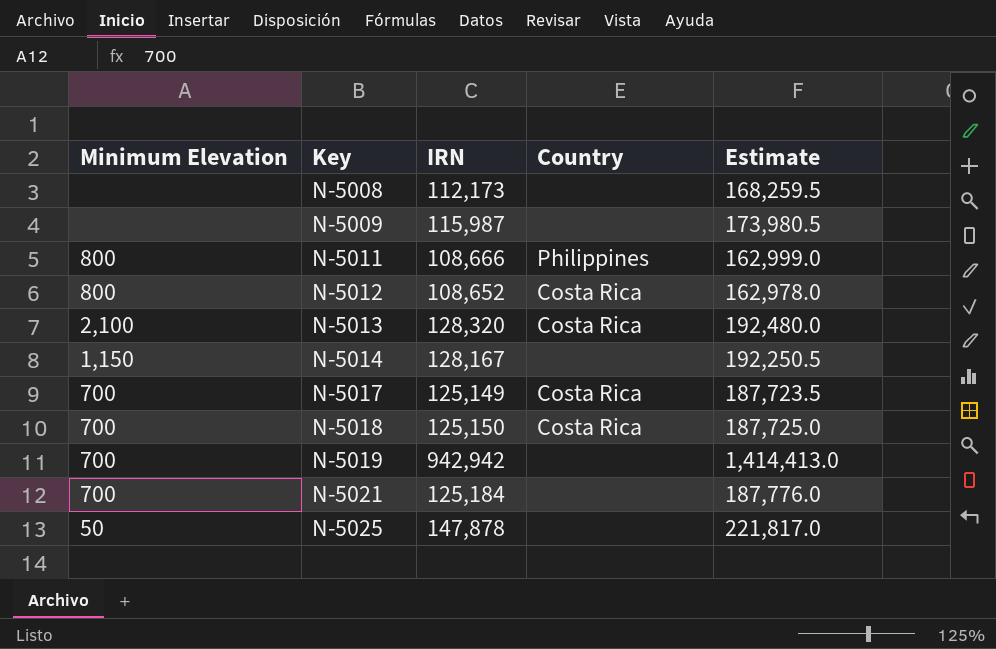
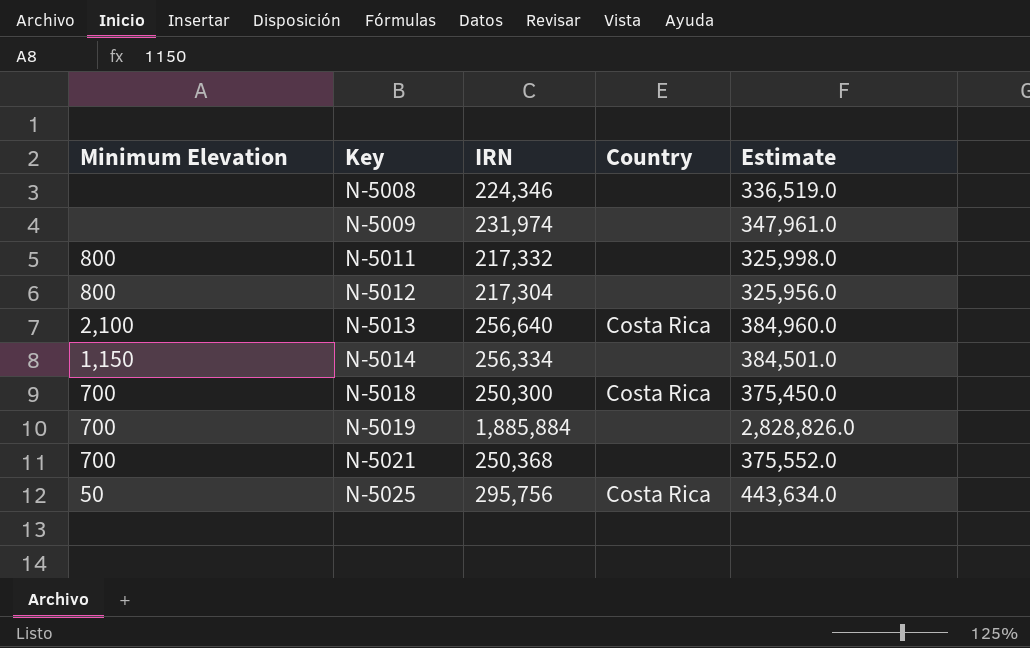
row N-5017: 700 | 125,149 | Costa Rica | 187,723.5 -> none
N-5008 | IRN: 112,173 -> 224,346
N-5008 | Estimate: 168,259.5 -> 336,519.0
N-5009 | IRN: 115,987 -> 231,974
N-5009 | Estimate: 173,980.5 -> 347,961.0
N-5011 | IRN: 108,666 -> 217,332
N-5011 | Country: Philippines -> none
N-5011 | Estimate: 162,999.0 -> 325,998.0
N-5012 | IRN: 108,652 -> 217,304
N-5012 | Country: Costa Rica -> none
N-5012 | Estimate: 162,978.0 -> 325,956.0
N-5013 | IRN: 128,320 -> 256,640
N-5013 | Estimate: 192,480.0 -> 384,960.0
N-5014 | IRN: 128,167 -> 256,334
N-5014 | Estimate: 192,250.5 -> 384,501.0
N-5018 | IRN: 125,150 -> 250,300
N-5018 | Estimate: 187,725.0 -> 375,450.0
N-5019 | IRN: 942,942 -> 1,885,884
N-5019 | Estimate: 1,414,413.0 -> 2,828,826.0
N-5021 | IRN: 125,184 -> 250,368
N-5021 | Estimate: 187,776.0 -> 375,552.0
N-5025 | IRN: 147,878 -> 295,756
N-5025 | Country: none -> Costa Rica
N-5025 | Estimate: 221,817.0 -> 443,634.0

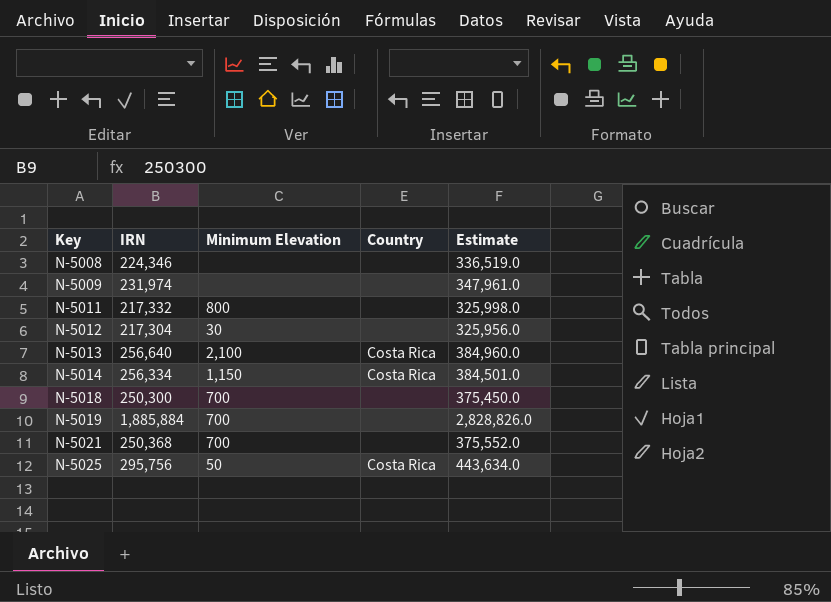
column Minimum Elevation | position: 1 -> 3
N-5012 | Minimum Elevation: 800 -> 30
N-5014 | Country: none -> Costa Rica
N-5018 | Country: Costa Rica -> none

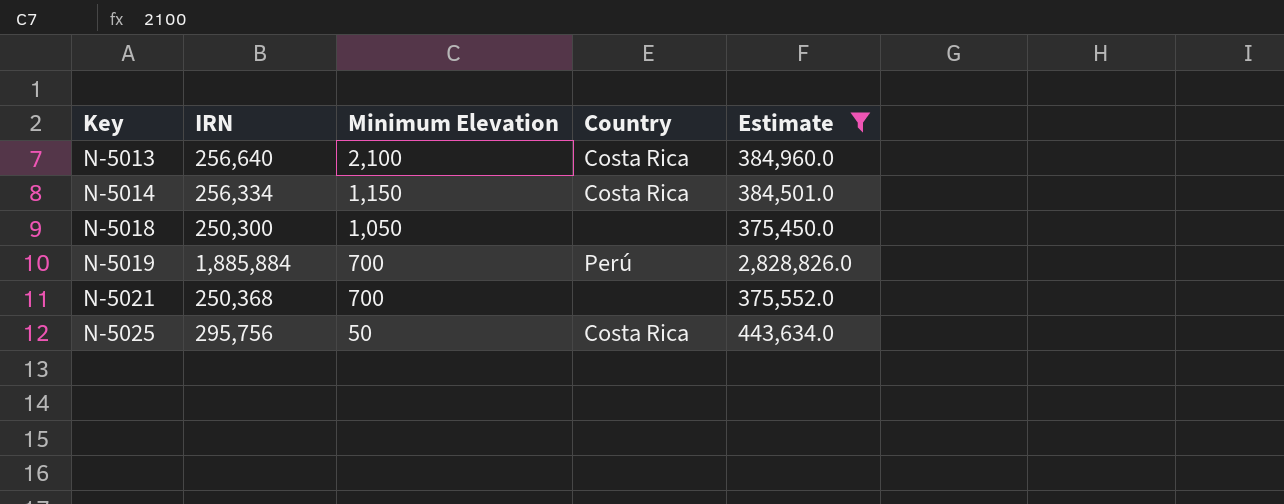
filter: none -> Estimate >= 375,450.0
N-5018 | Minimum Elevation: 700 -> 1,050
N-5019 | Country: none -> Perú

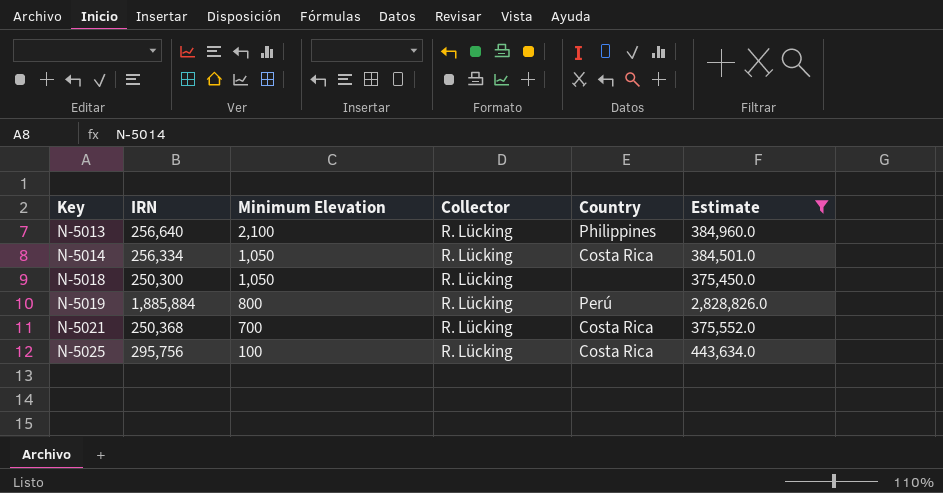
column Collector | position: none -> 4
N-5013 | Country: Costa Rica -> Philippines
N-5014 | Minimum Elevation: 1,150 -> 1,050
N-5019 | Minimum Elevation: 700 -> 800
N-5021 | Country: none -> Costa Rica
N-5025 | Minimum Elevation: 50 -> 100

